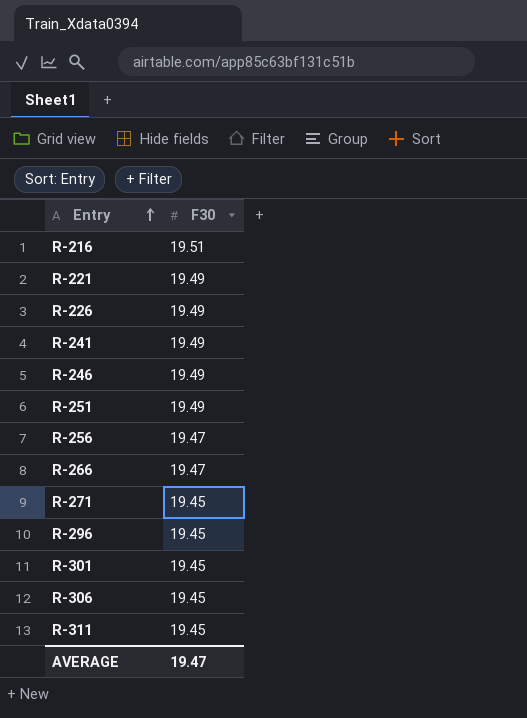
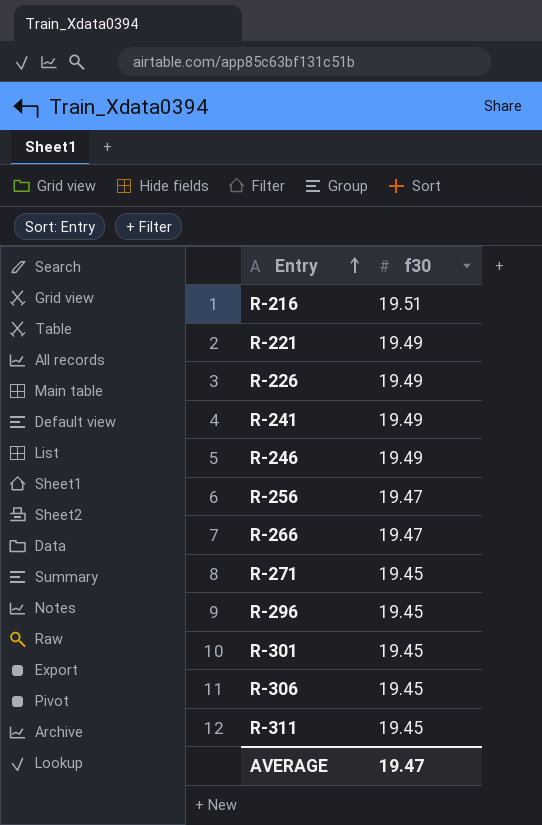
column name: F30 -> f30
row R-251: 19.49 -> none

